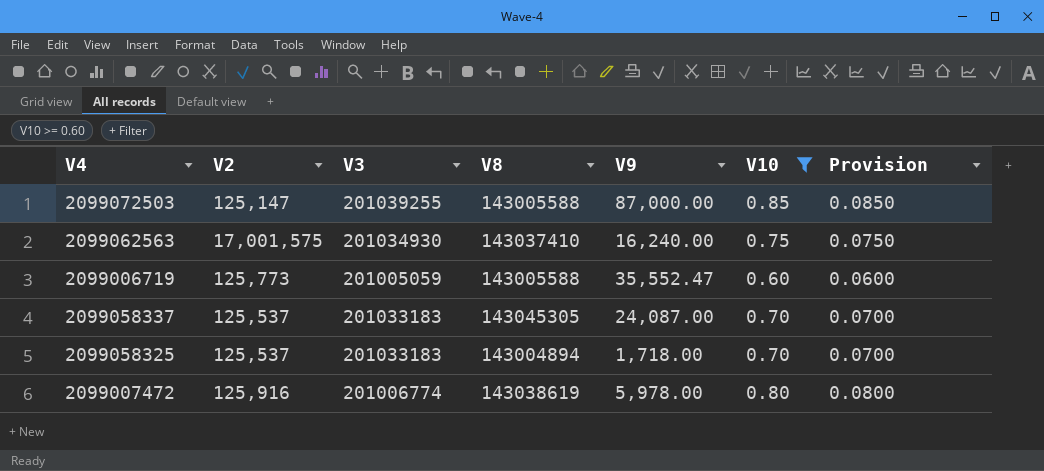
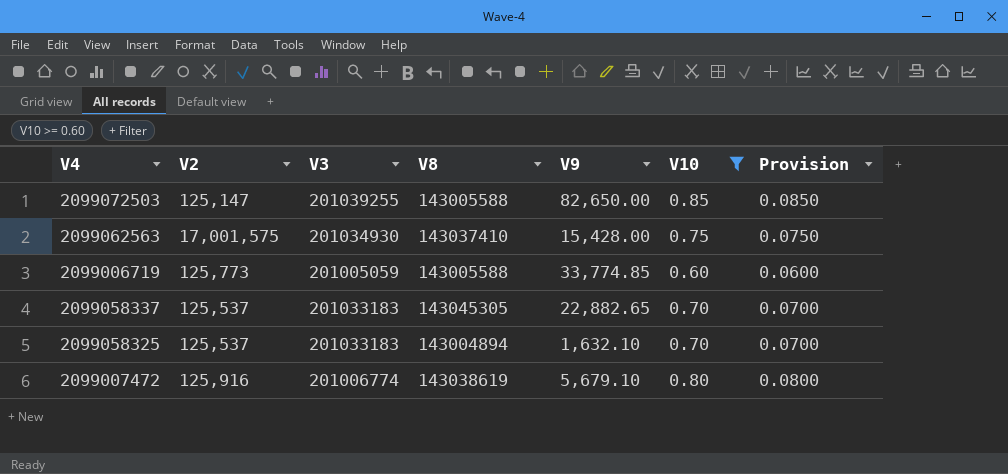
2099072503 | V9: 87,000.00 -> 82,650.00
2099062563 | V9: 16,240.00 -> 15,428.00
2099006719 | V9: 35,552.47 -> 33,774.85
2099058337 | V9: 24,087.00 -> 22,882.65
2099058325 | V9: 1,718.00 -> 1,632.10
2099007472 | V9: 5,978.00 -> 5,679.10

